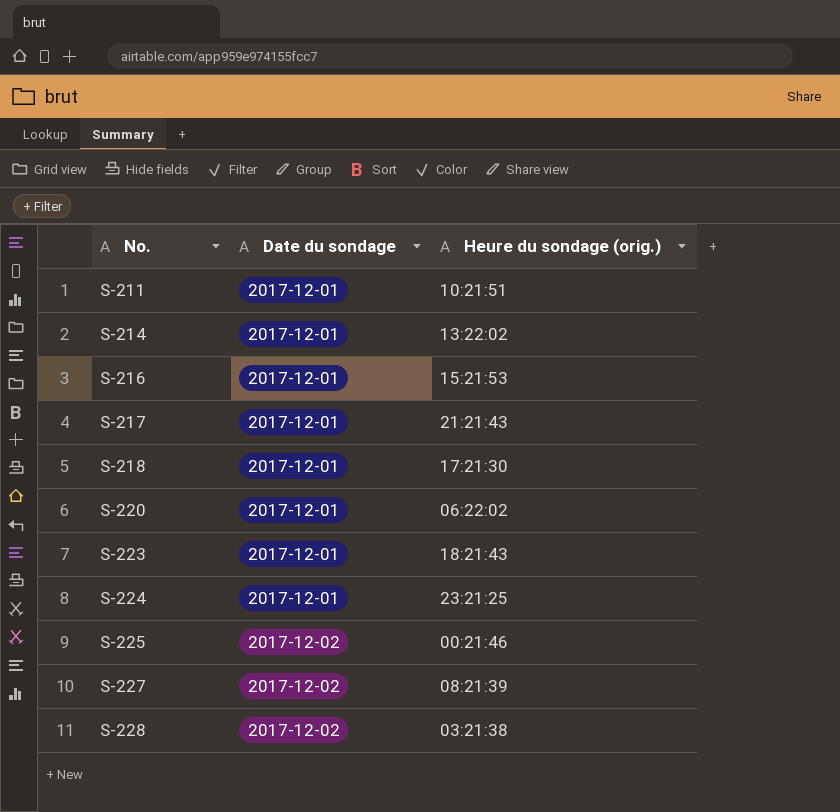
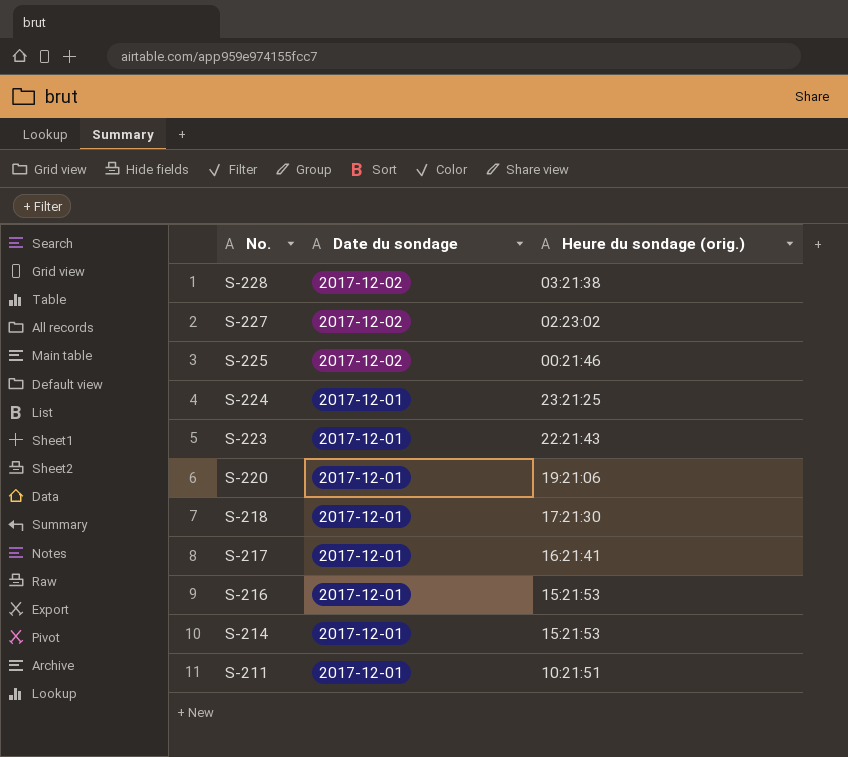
row order: No. ascending -> No. descending
S-227 | Heure du sondage (orig.): 08:21:39 -> 02:23:02
S-223 | Heure du sondage (orig.): 18:21:43 -> 22:21:43
S-220 | Heure du sondage (orig.): 06:22:02 -> 19:21:06
S-217 | Heure du sondage (orig.): 21:21:43 -> 16:21:41
S-214 | Heure du sondage (orig.): 13:22:02 -> 15:21:53

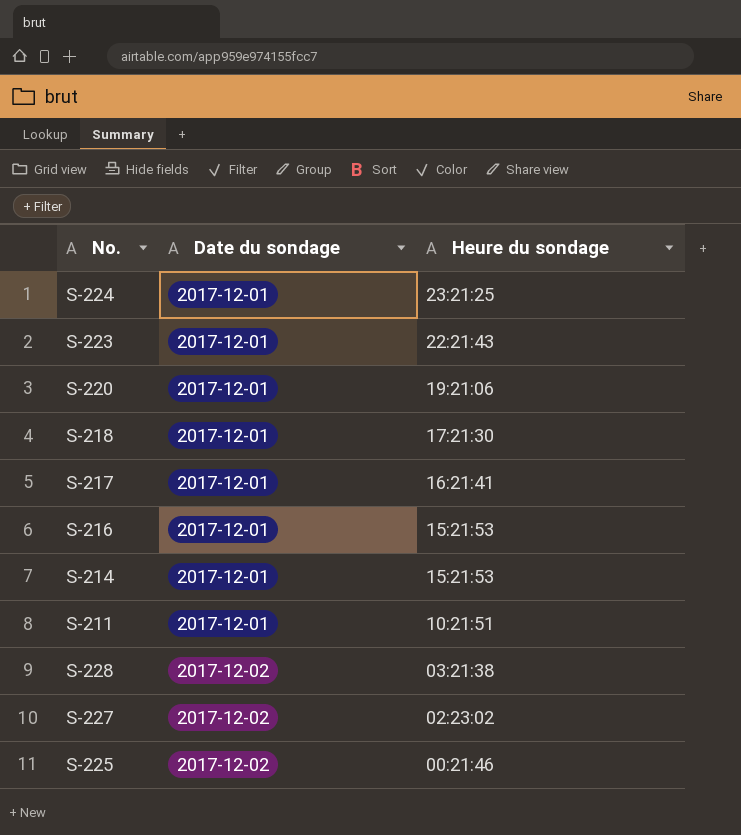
row order: No. descending -> Date du sondage ascending
column name: Heure du sondage (orig.) -> Heure du sondage

